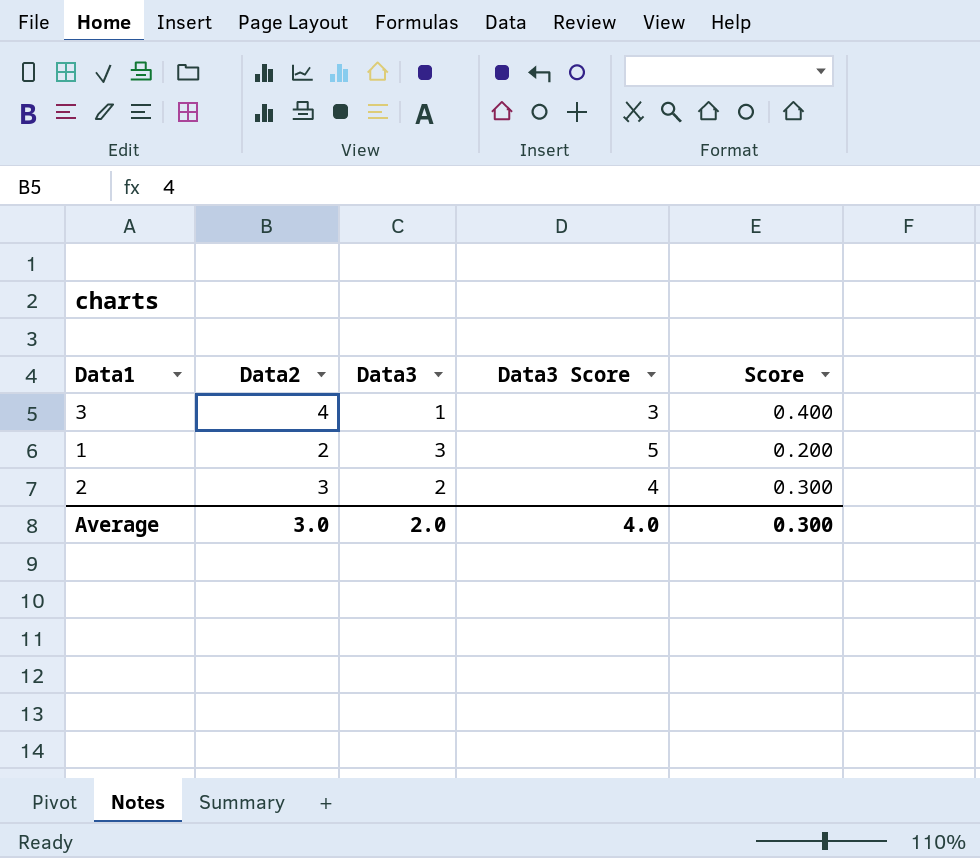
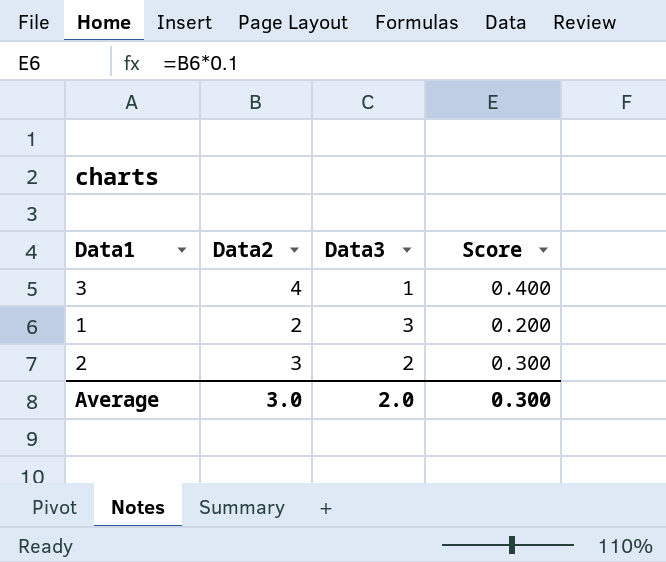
column Data3 Score | formula: [Data3] + 2 -> none

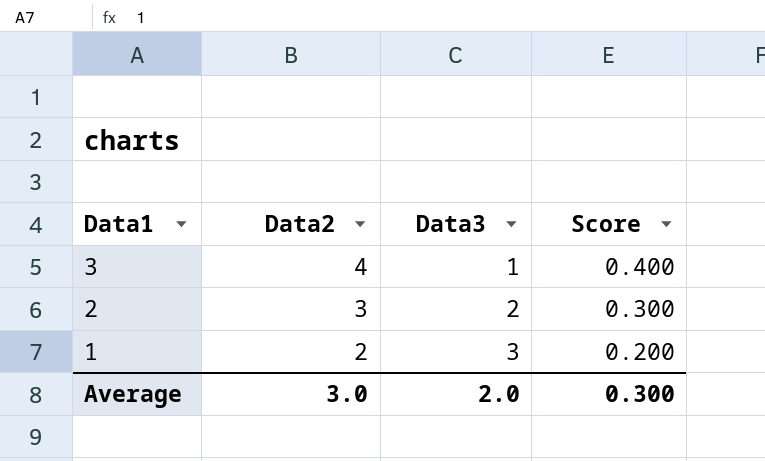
row order: none -> Data1 descending

